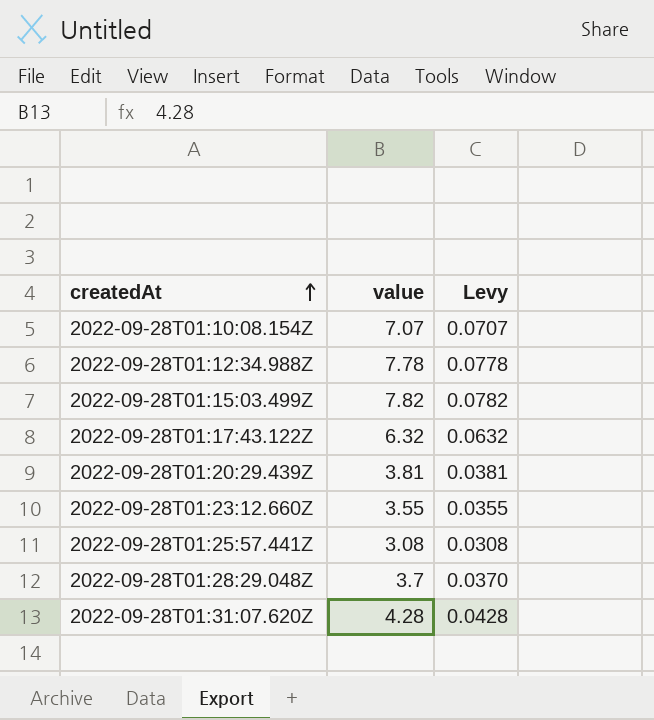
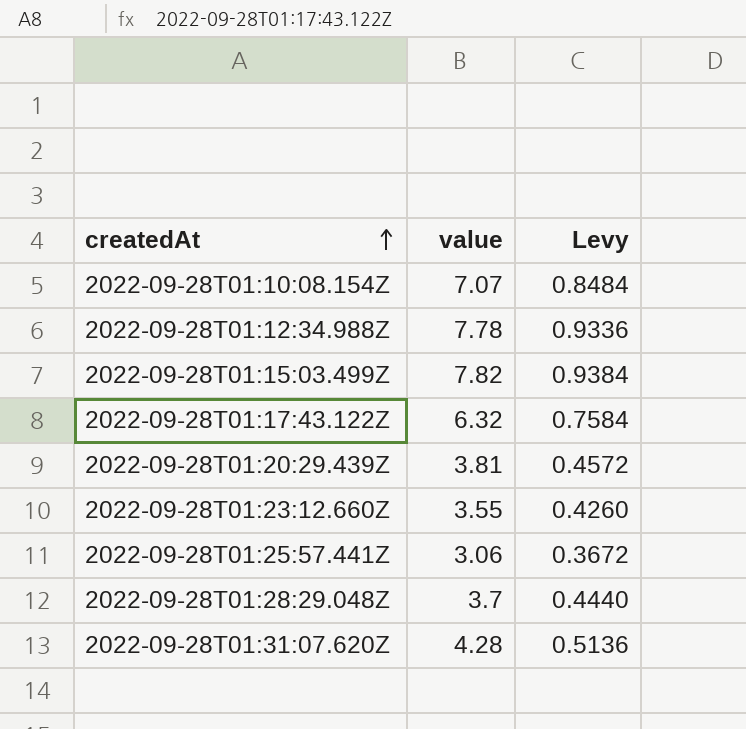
column Levy | formula: [value] * 0.01 -> [value] * 0.12
2022-09-28T01:25:57.441Z | value: 3.08 -> 3.06

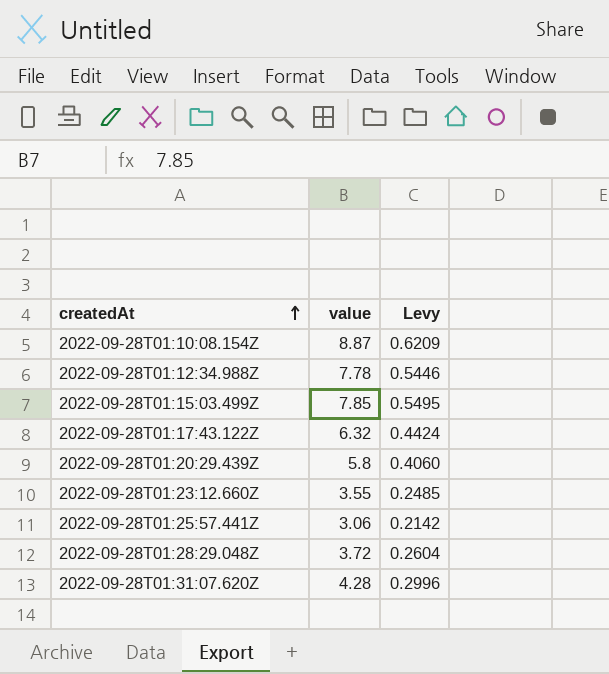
column Levy | formula: [value] * 0.12 -> [value] * 0.07
2022-09-28T01:10:08.154Z | value: 7.07 -> 8.87
2022-09-28T01:15:03.499Z | value: 7.82 -> 7.85
2022-09-28T01:20:29.439Z | value: 3.81 -> 5.8
2022-09-28T01:28:29.048Z | value: 3.7 -> 3.72

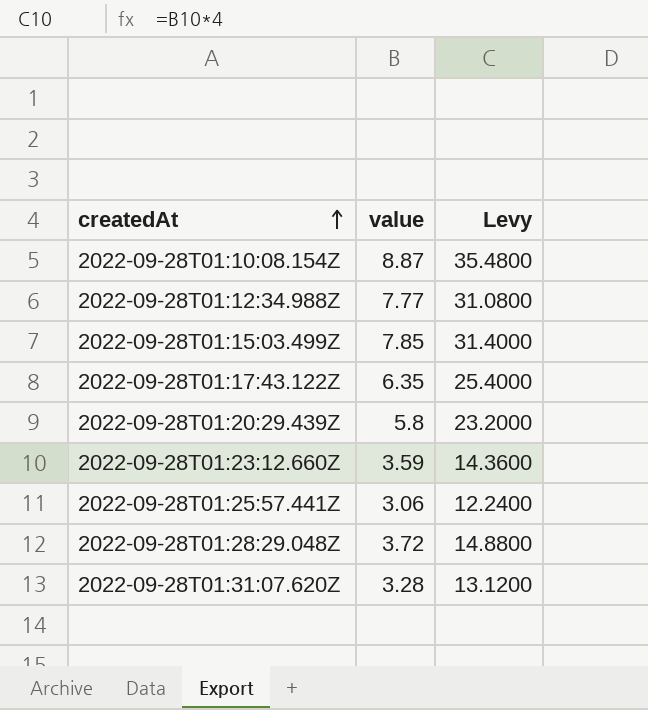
column Levy | formula: [value] * 0.07 -> [value] * 4
2022-09-28T01:12:34.988Z | value: 7.78 -> 7.77
2022-09-28T01:17:43.122Z | value: 6.32 -> 6.35
2022-09-28T01:23:12.660Z | value: 3.55 -> 3.59
2022-09-28T01:31:07.620Z | value: 4.28 -> 3.28

